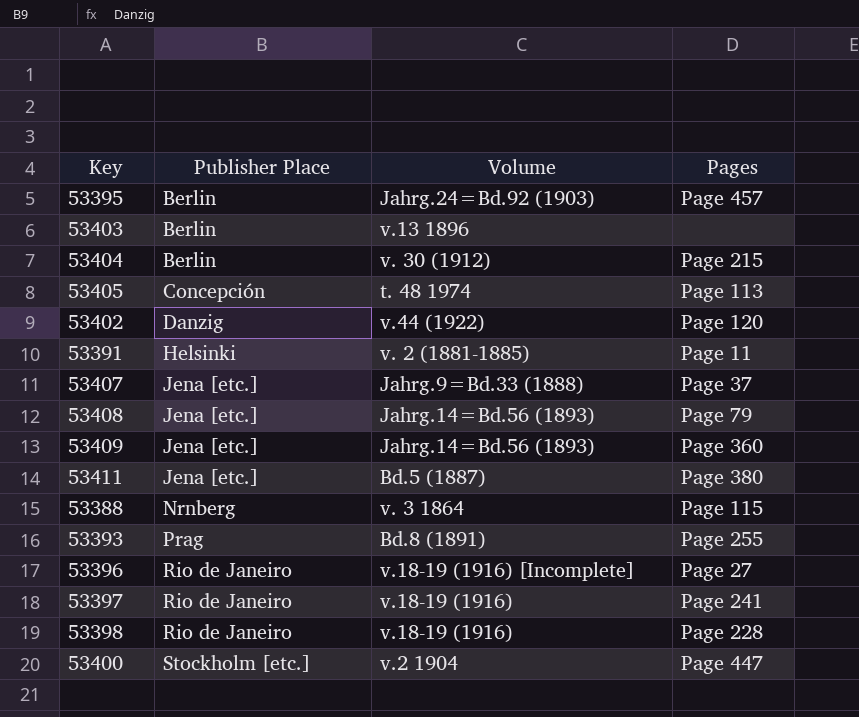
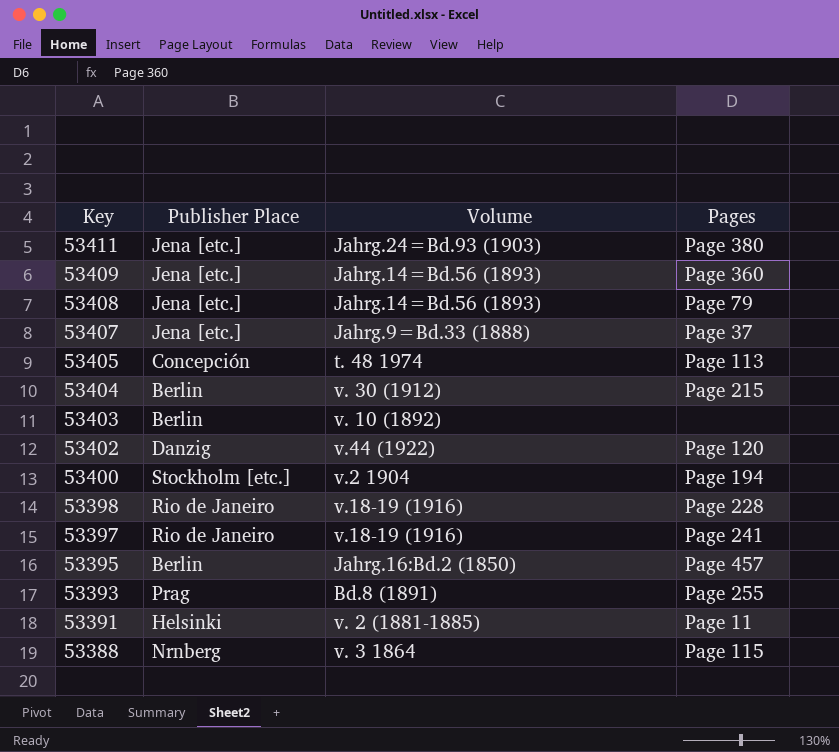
row order: Publisher Place ascending -> Key descending
row 53396: Rio de Janeiro | v.18-19 (1916) [Incomplete] | Page 27 -> none
53411 | Volume: Bd.5 (1887) -> Jahrg.24=Bd.93 (1903)
53403 | Volume: v.13 1896 -> v. 10 (1892)
53400 | Pages: Page 447 -> Page 194
53395 | Volume: Jahrg.24=Bd.92 (1903) -> Jahrg.16:Bd.2 (1850)

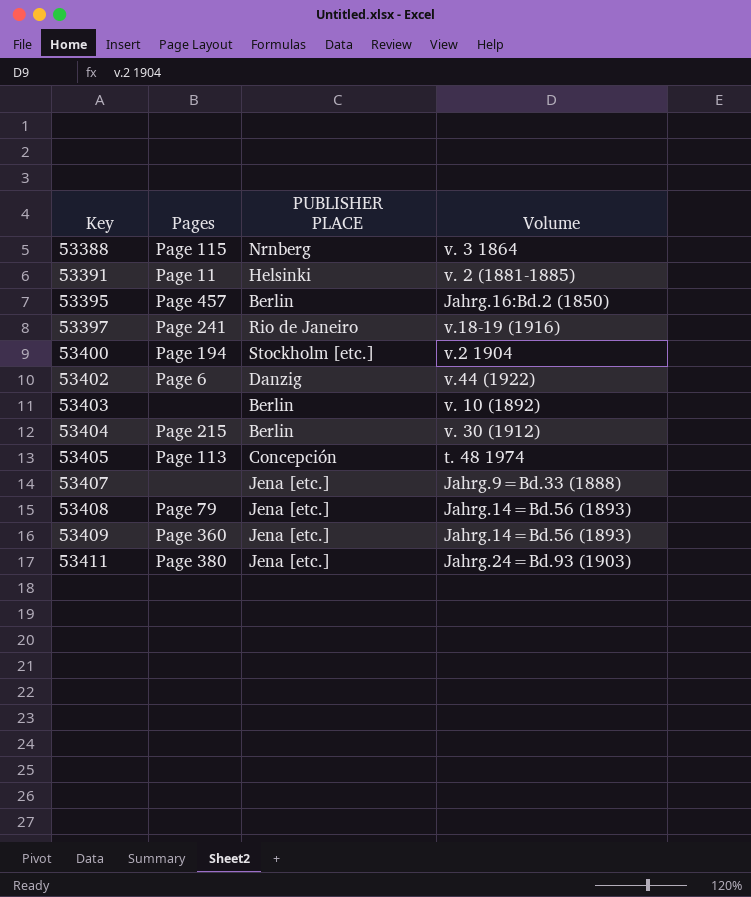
row order: Key descending -> Key ascending
column Pages | position: 4 -> 2
column name: Publisher Place -> PUBLISHER PLACE
row 53398: Rio de Janeiro | v.18-19 (1916) | Page 228 -> none
row 53393: Prag | Bd.8 (1891) | Page 255 -> none
53402 | Pages: Page 120 -> Page 6
53407 | Pages: Page 37 -> none

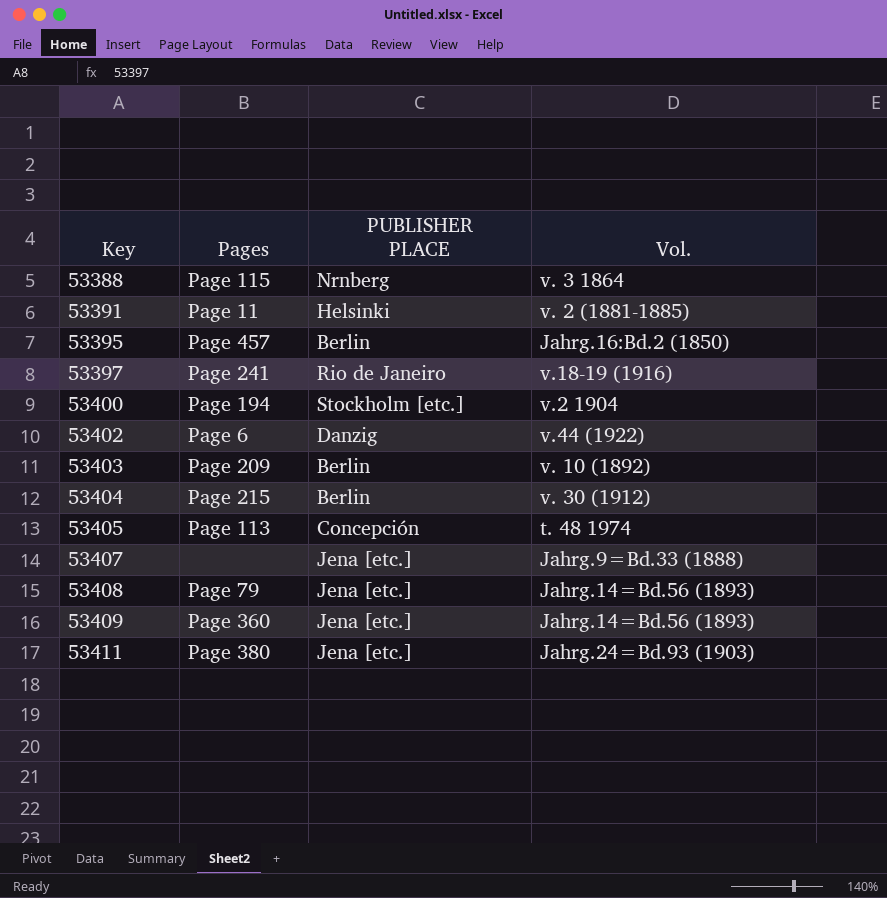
column name: Volume -> Vol.
53403 | Pages: none -> Page 209

